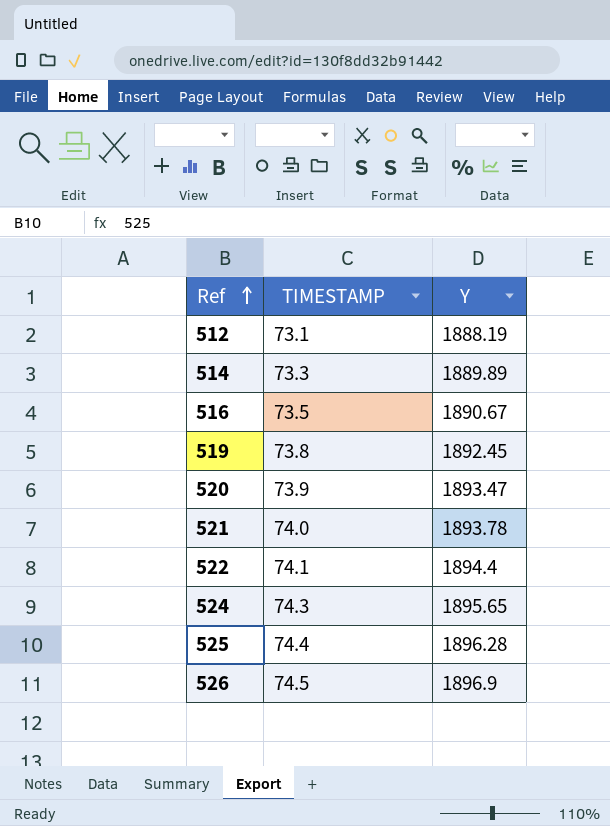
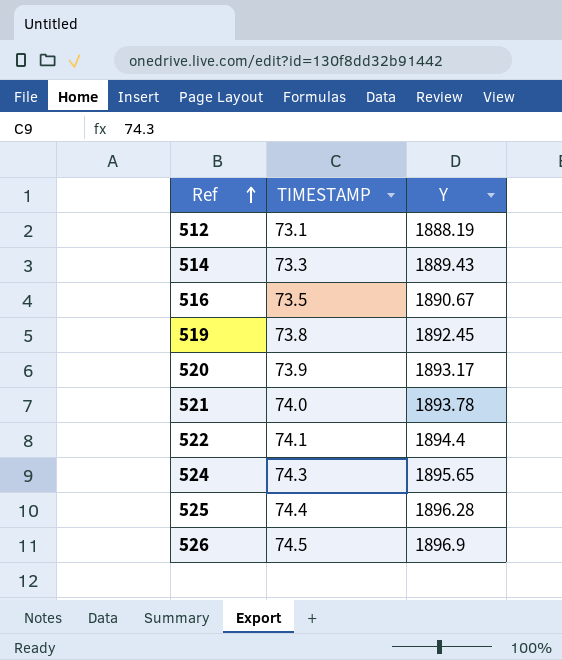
514 | Y: 1889.89 -> 1889.43
520 | Y: 1893.47 -> 1893.17

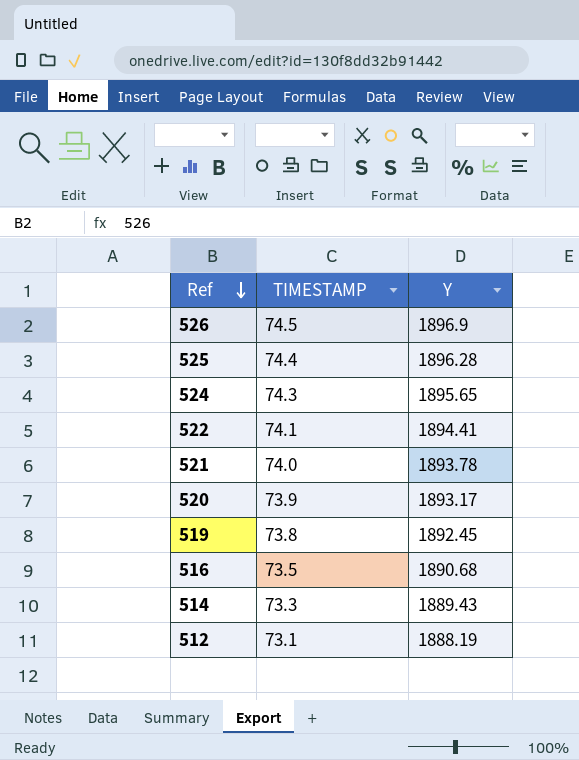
row order: Ref ascending -> Ref descending
522 | Y: 1894.4 -> 1894.41
516 | Y: 1890.67 -> 1890.68

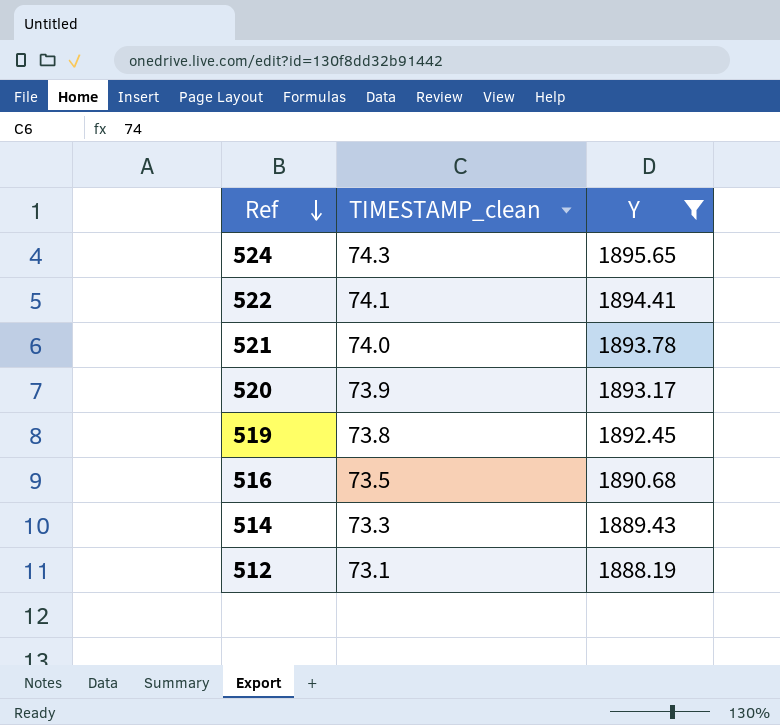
filter: none -> Y <= 1895.65
column name: TIMESTAMP -> TIMESTAMP_clean

